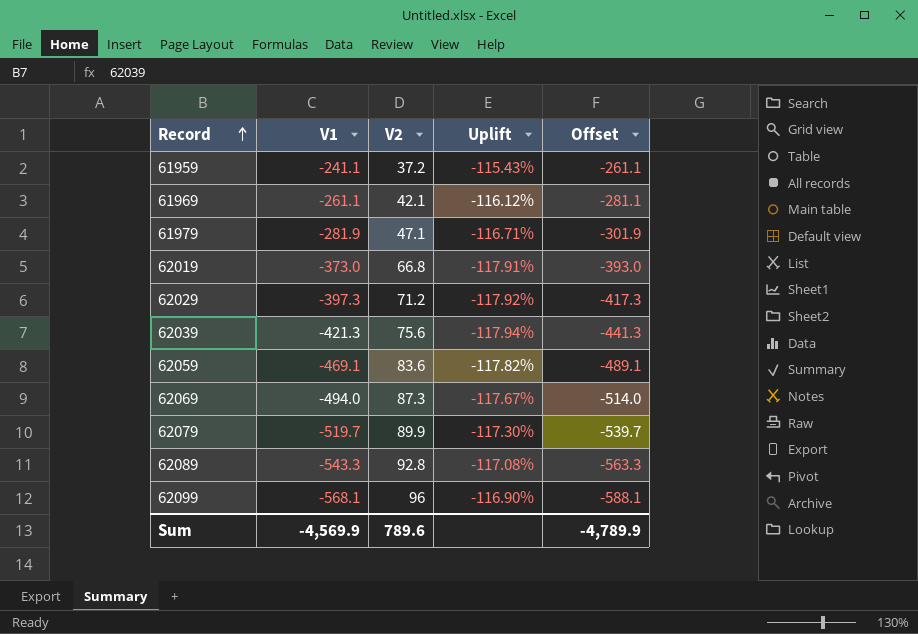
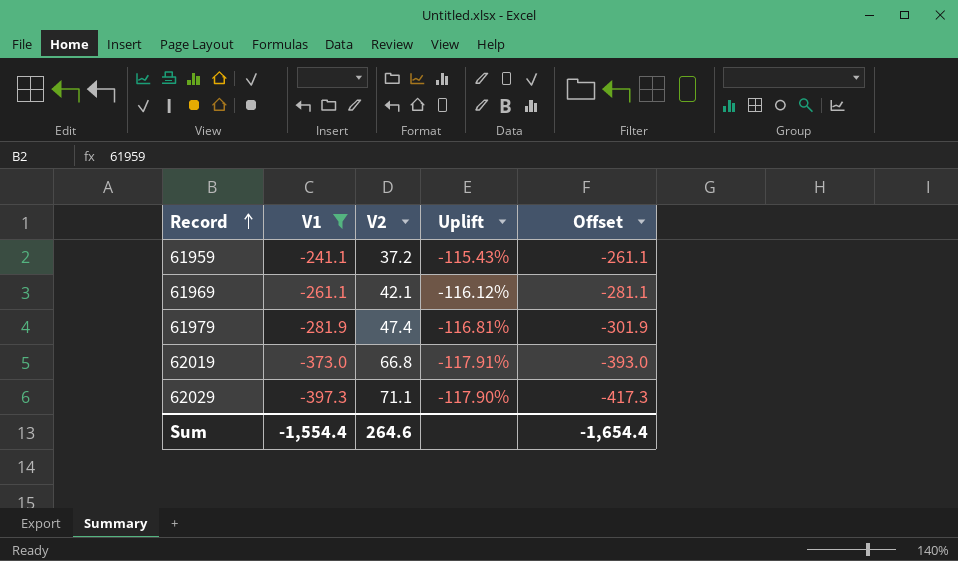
filter: none -> V1 >= -397.3
61979 | V2: 47.1 -> 47.4
61979 | Uplift: -116.71% -> -116.81%
62029 | V2: 71.2 -> 71.1
62029 | Uplift: -117.92% -> -117.90%
Sum | V1: -4,569.9 -> -1,554.4
Sum | V2: 789.6 -> 264.6
Sum | Offset: -4,789.9 -> -1,654.4

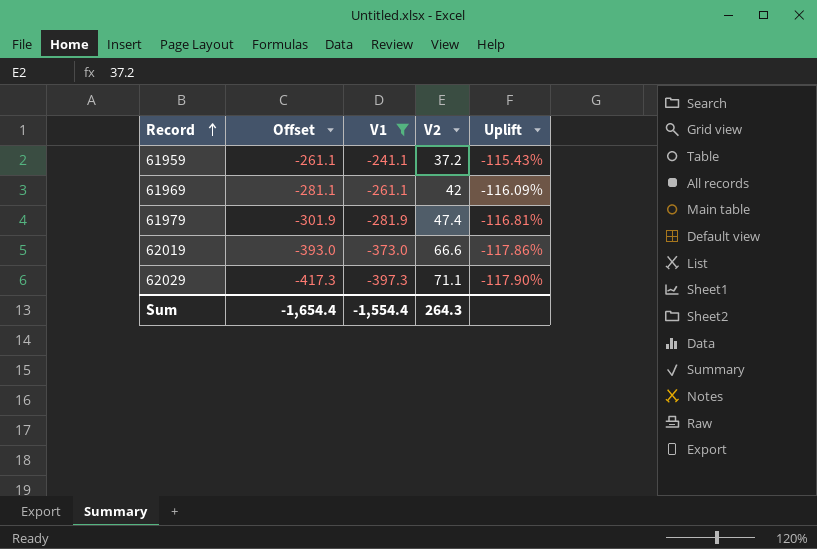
column Offset | position: 5 -> 2
61969 | V2: 42.1 -> 42
61969 | Uplift: -116.12% -> -116.09%
62019 | V2: 66.8 -> 66.6
62019 | Uplift: -117.91% -> -117.86%
Sum | V2: 264.6 -> 264.3

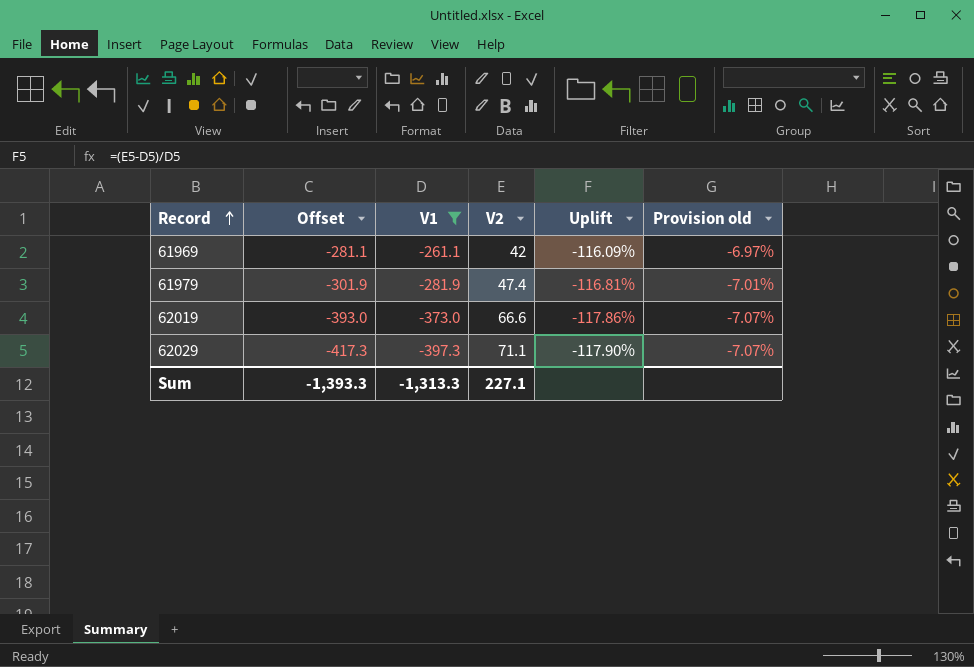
column Provision old | formula: none -> [Uplift] * 0.06
row 61959: -261.1 | -241.1 | 37.2 | -115.43% -> none
Sum | Offset: -1,654.4 -> -1,393.3
Sum | V1: -1,554.4 -> -1,313.3
Sum | V2: 264.3 -> 227.1

